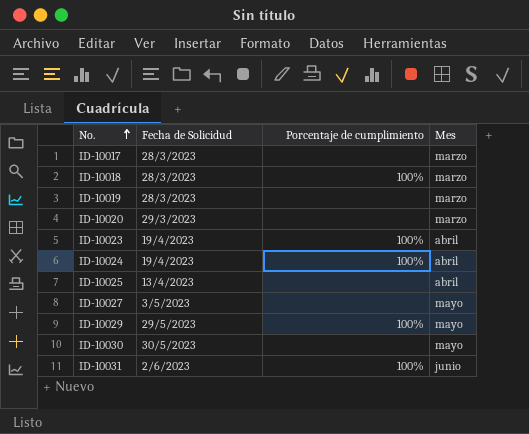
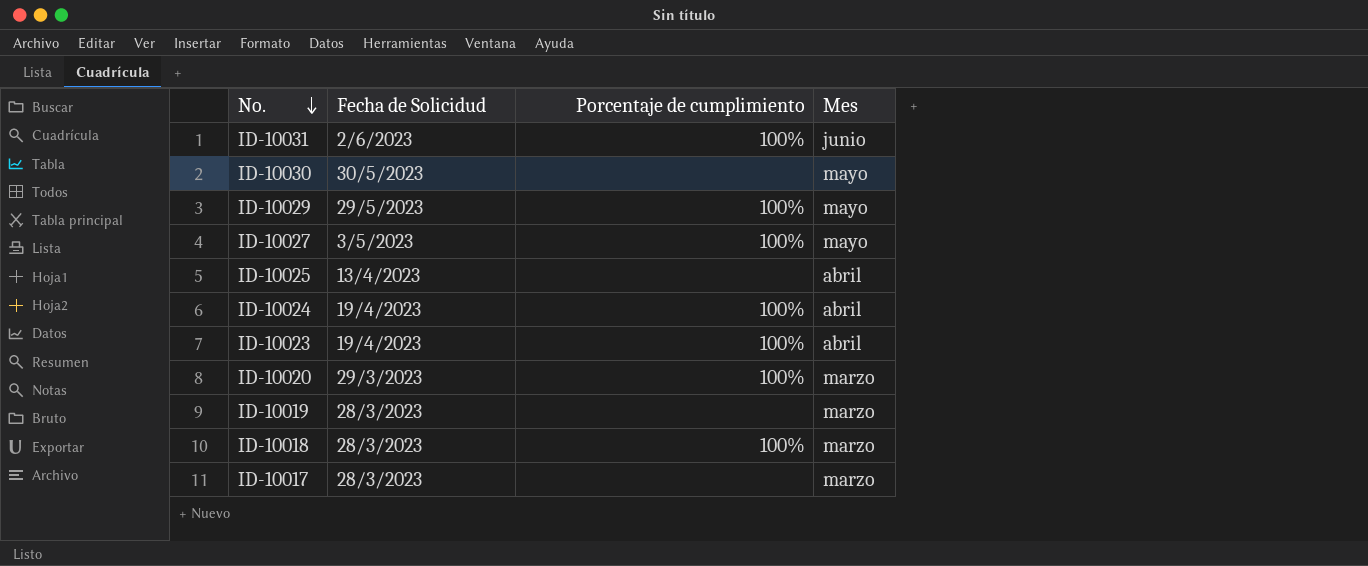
row order: No. ascending -> No. descending
ID-10027 | Porcentaje de cumplimiento: none -> 100%
ID-10020 | Porcentaje de cumplimiento: none -> 100%

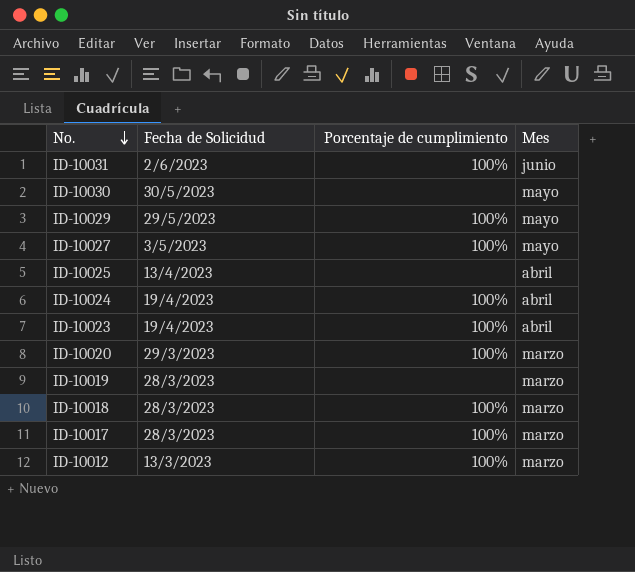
ID-10017 | Porcentaje de cumplimiento: none -> 100%
row ID-10012: none -> 13/3/2023 | 100% | marzo

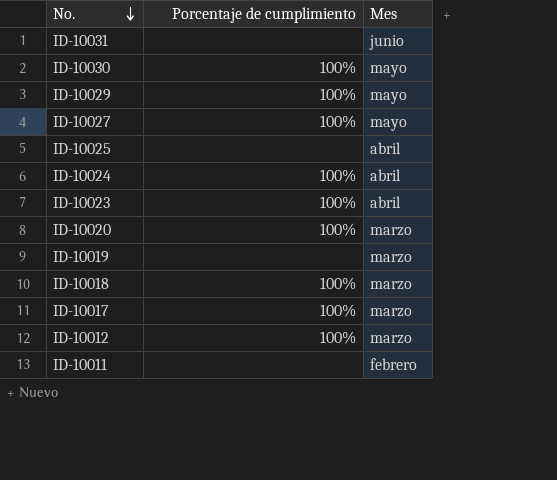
column Fecha de Solicidud | position: 2 -> none
ID-10031 | Porcentaje de cumplimiento: 100% -> none
ID-10030 | Porcentaje de cumplimiento: none -> 100%
row ID-10011: none -> none | febrero

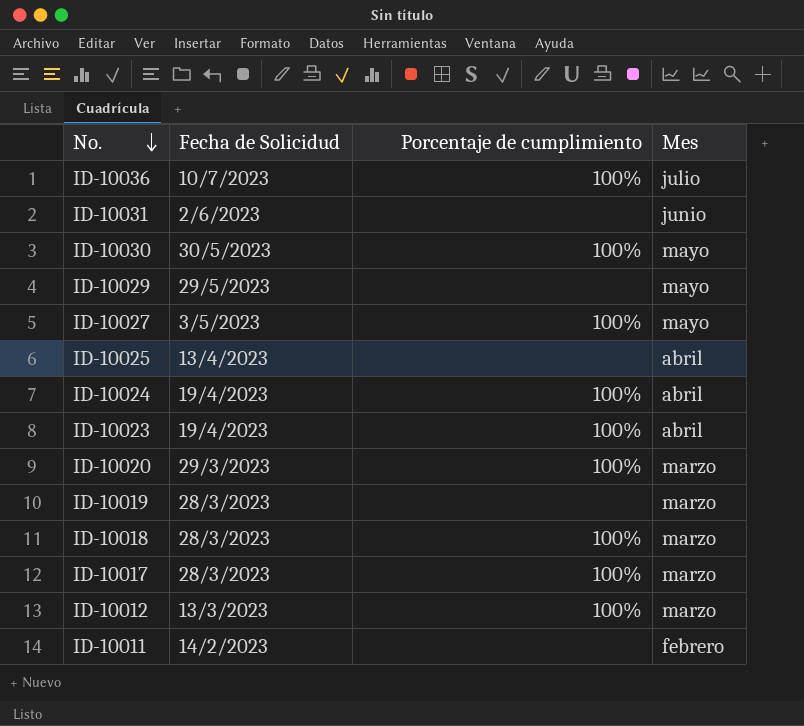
column Fecha de Solicidud | position: none -> 2
row ID-10036: none -> 10/7/2023 | 100% | julio
ID-10029 | Porcentaje de cumplimiento: 100% -> none

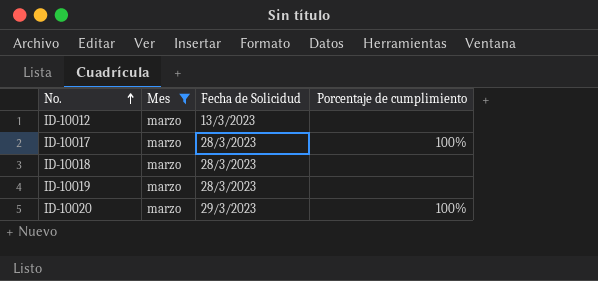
filter: none -> Mes = marzo
row order: No. descending -> No. ascending
column Mes | position: 4 -> 2
ID-10012 | Porcentaje de cumplimiento: 100% -> none
ID-10018 | Porcentaje de cumplimiento: 100% -> none

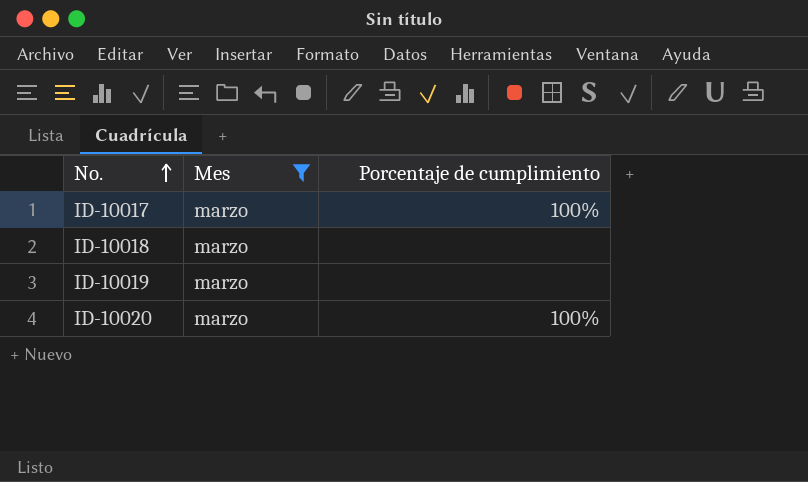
column Fecha de Solicidud | position: 3 -> none
row ID-10012: marzo | 13/3/2023 | none -> none

